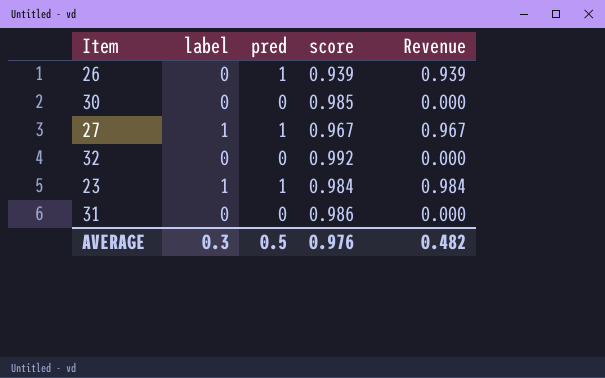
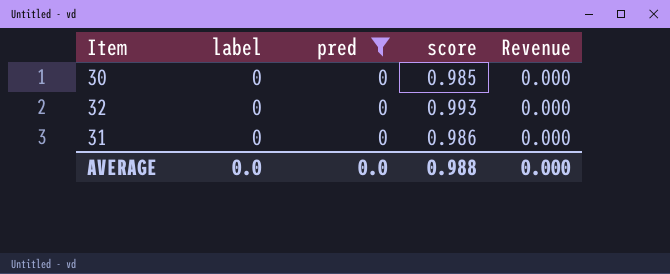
filter: none -> pred = 0
32 | score: 0.992 -> 0.993
AVERAGE | label: 0.3 -> 0.0
AVERAGE | pred: 0.5 -> 0.0
AVERAGE | score: 0.976 -> 0.988
AVERAGE | Revenue: 0.482 -> 0.000

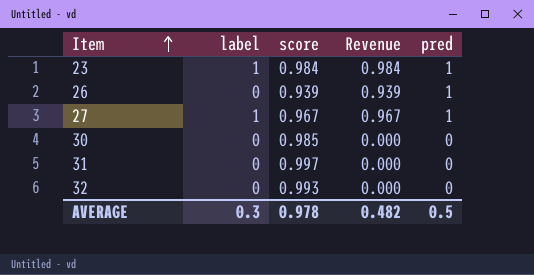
filter: pred = 0 -> none
row order: none -> Item ascending
column pred | position: 3 -> 5
31 | score: 0.986 -> 0.997
AVERAGE | label: 0.0 -> 0.3
AVERAGE | score: 0.988 -> 0.978
AVERAGE | Revenue: 0.000 -> 0.482
AVERAGE | pred: 0.0 -> 0.5

